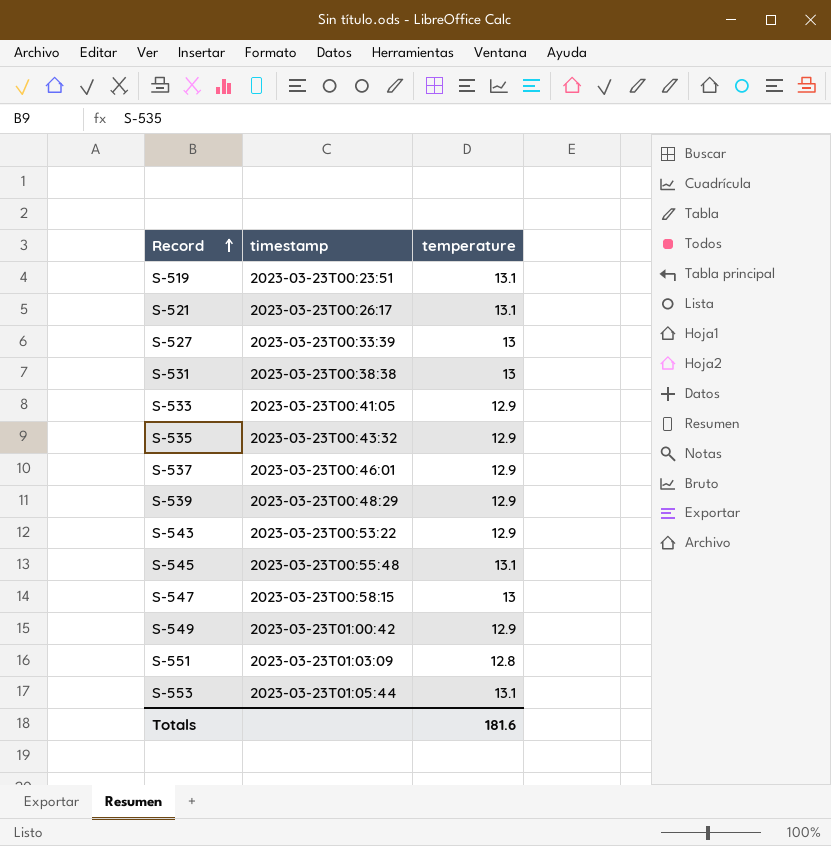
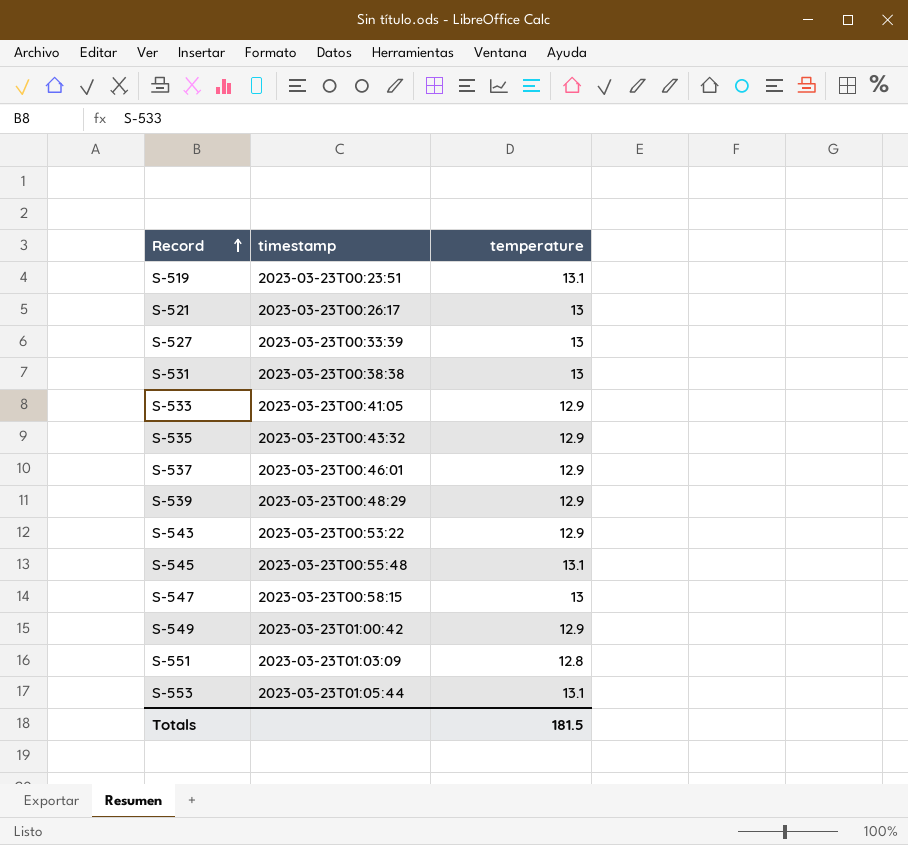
S-521 | temperature: 13.1 -> 13
Totals | temperature: 181.6 -> 181.5

